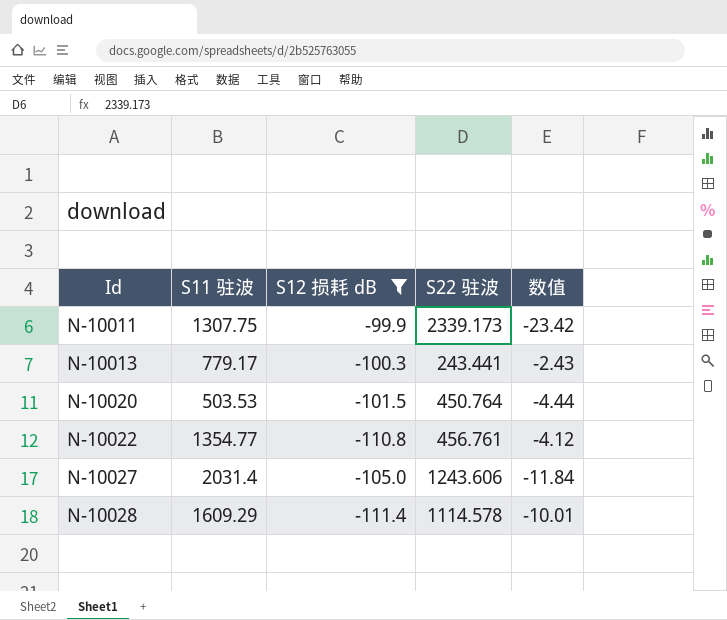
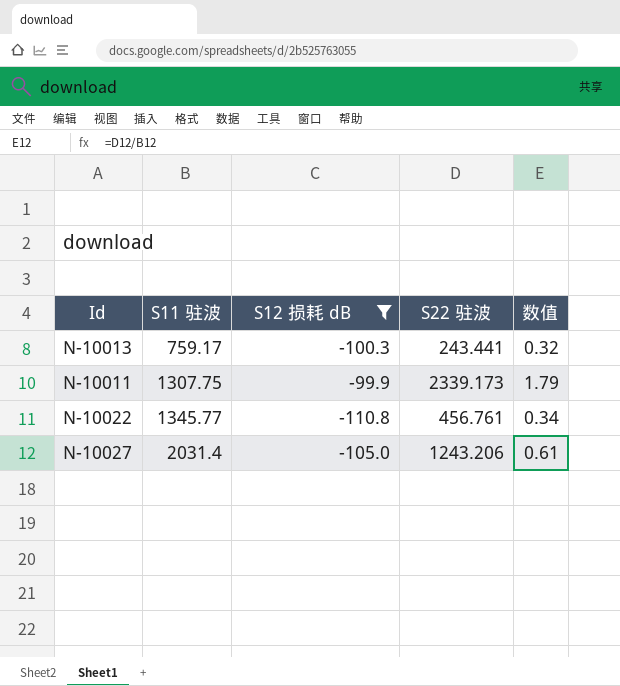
row order: Id ascending -> S11 驻波 ascending
column 数值 | formula: [S22 驻波] / [S12 损耗 dB] -> [S22 驻波] / [S11 驻波]
row N-10020: 503.53 | -101.5 | 450.764 | -4.44 -> none
row N-10028: 1609.29 | -111.4 | 1114.578 | -10.01 -> none
N-10013 | S11 驻波: 779.17 -> 759.17
N-10022 | S11 驻波: 1354.77 -> 1345.77
N-10027 | S22 驻波: 1243.606 -> 1243.206

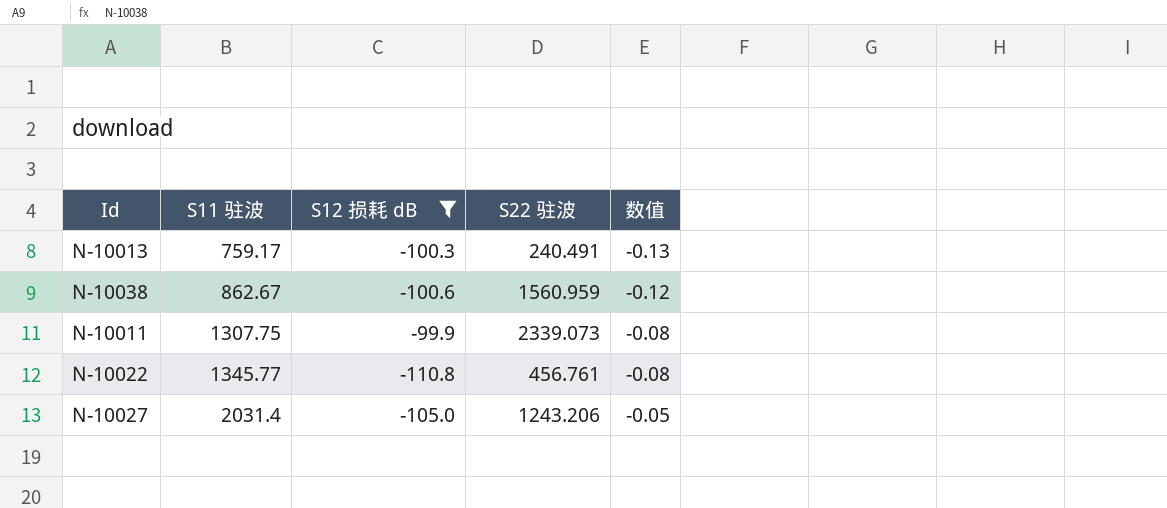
column 数值 | formula: [S22 驻波] / [S11 驻波] -> [S12 损耗 dB] / [S11 驻波]
N-10013 | S22 驻波: 243.441 -> 240.491
row N-10038: none -> 862.67 | -100.6 | 1560.959 | -0.12
N-10011 | S22 驻波: 2339.173 -> 2339.073

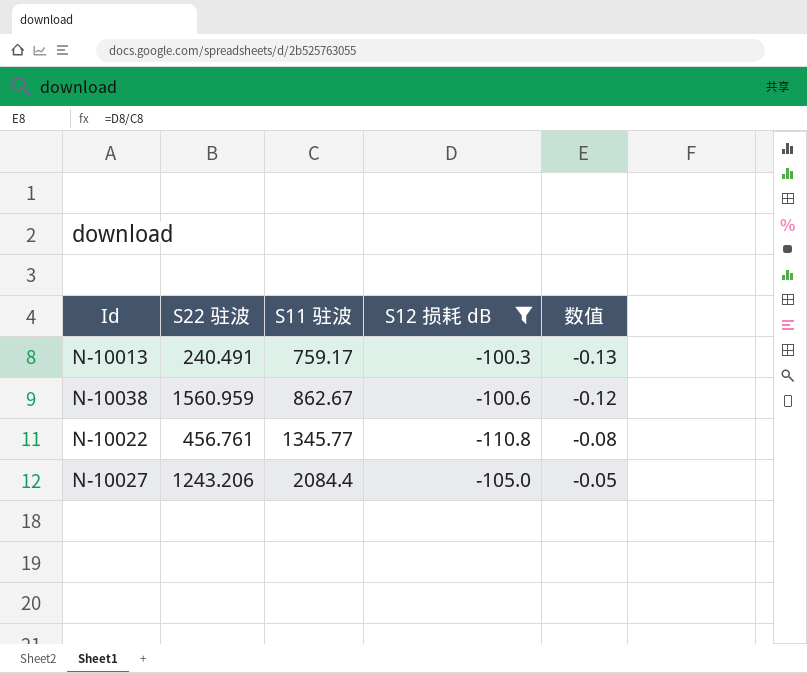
column S22 驻波 | position: 4 -> 2
row N-10011: 1307.75 | -99.9 | 2339.073 | -0.08 -> none
N-10027 | S11 驻波: 2031.4 -> 2084.4

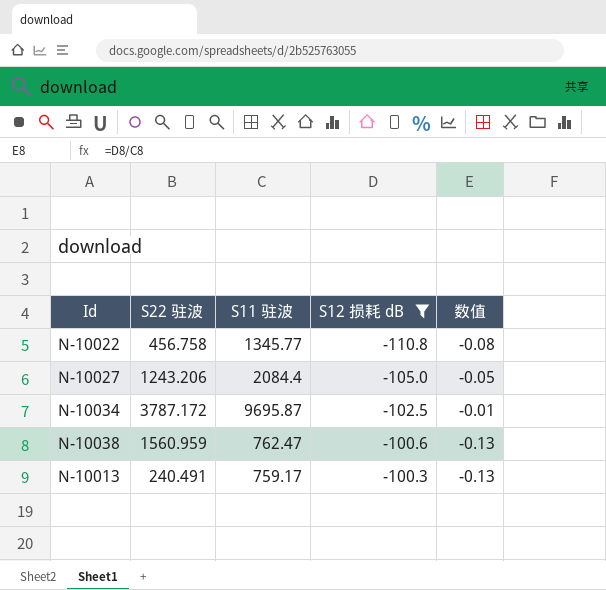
row order: S11 驻波 ascending -> S12 损耗 dB ascending
N-10022 | S22 驻波: 456.761 -> 456.758
row N-10034: none -> 3787.172 | 9695.87 | -102.5 | -0.01
N-10038 | S11 驻波: 862.67 -> 762.47
N-10038 | 数值: -0.12 -> -0.13

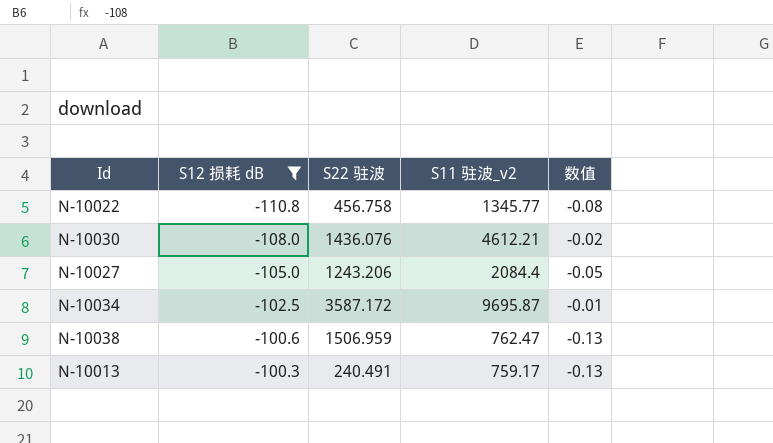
column S12 损耗 dB | position: 4 -> 2
column name: S11 驻波 -> S11 驻波_v2
row N-10030: none -> -108.0 | 1436.076 | 4612.21 | -0.02
N-10034 | S22 驻波: 3787.172 -> 3587.172
N-10038 | S22 驻波: 1560.959 -> 1506.959

